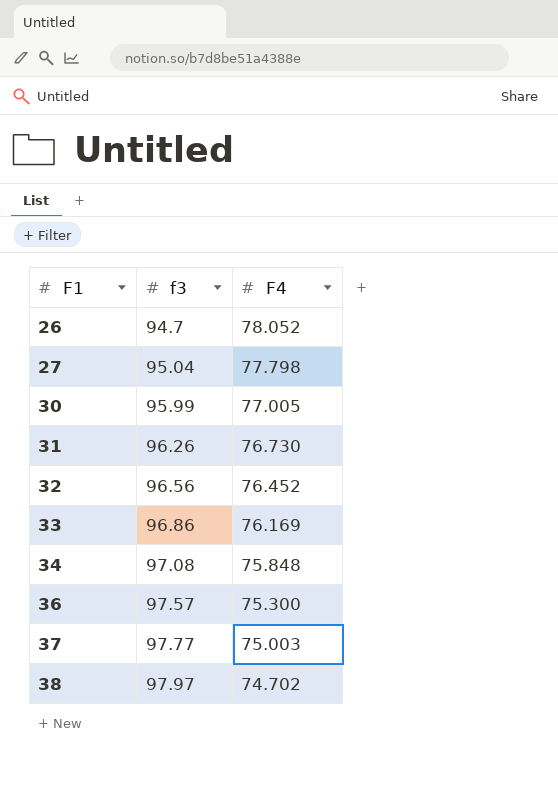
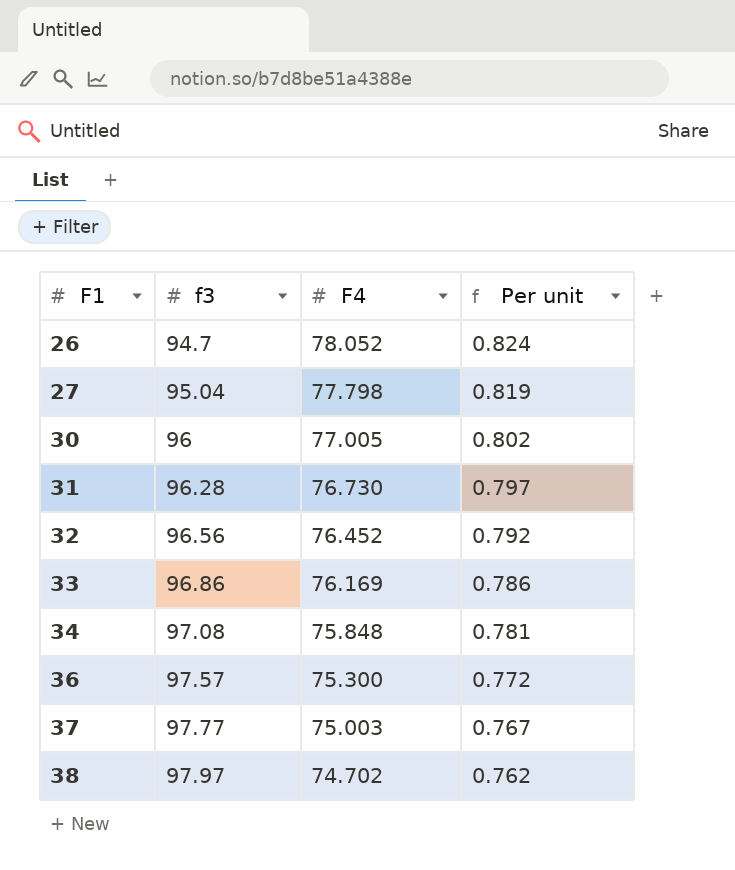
column Per unit | formula: none -> [F4] / [f3]
30 | f3: 95.99 -> 96
31 | f3: 96.26 -> 96.28

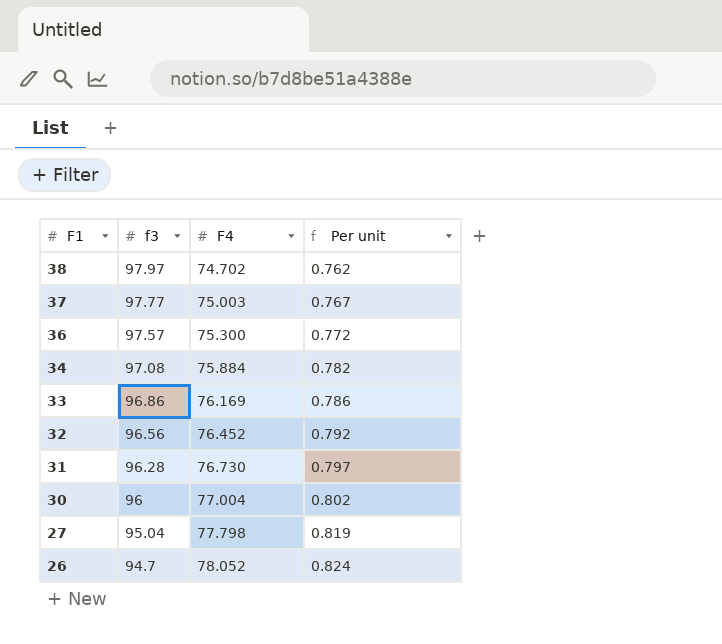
row order: F1 ascending -> F1 descending
34 | F4: 75.848 -> 75.884
34 | Per unit: 0.781 -> 0.782
30 | F4: 77.005 -> 77.004

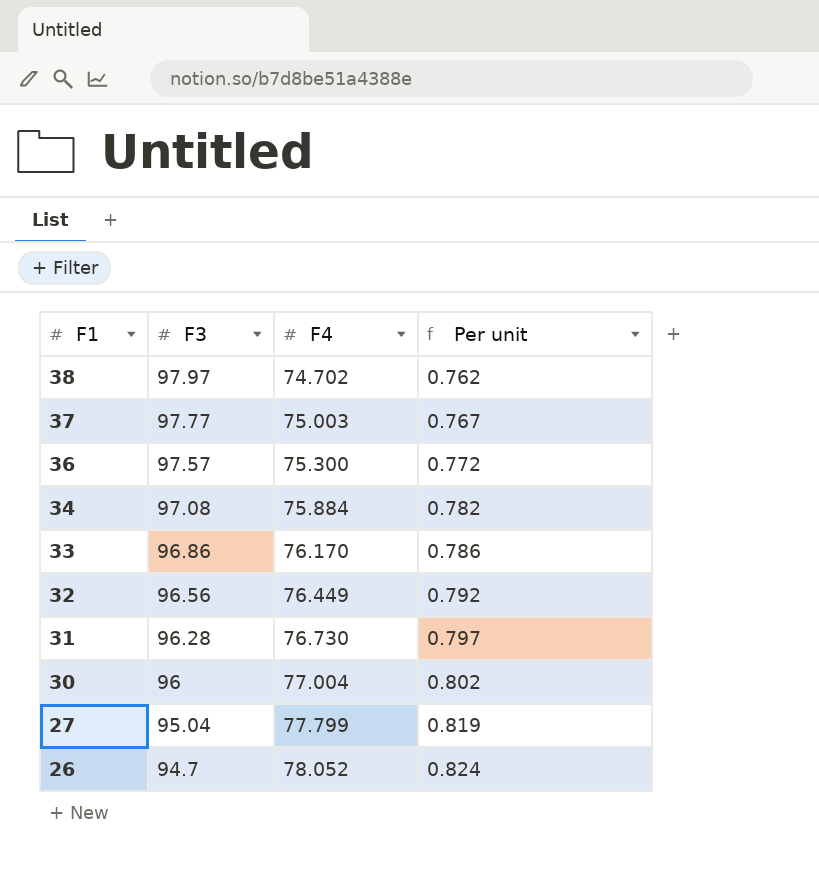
column name: f3 -> F3
33 | F4: 76.169 -> 76.170
32 | F4: 76.452 -> 76.449
27 | F4: 77.798 -> 77.799

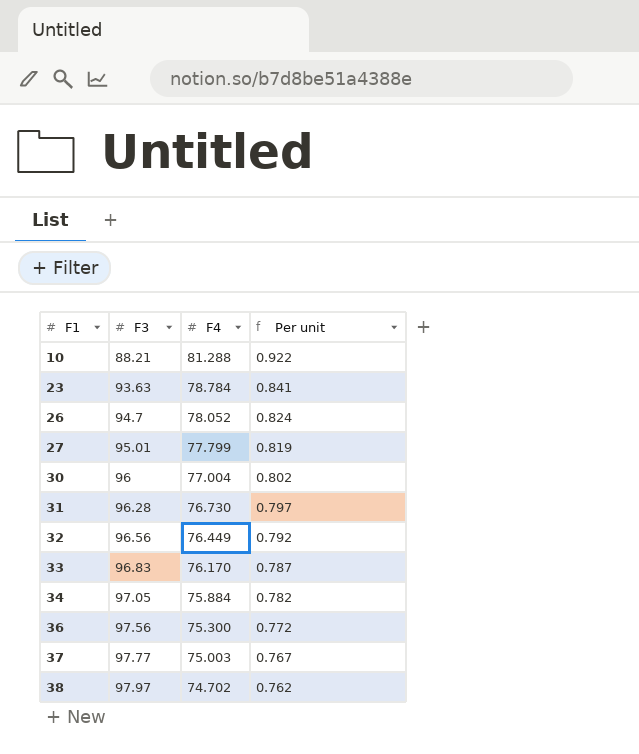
row order: F1 descending -> F1 ascending
row 10: none -> 88.21 | 81.288 | 0.922
row 23: none -> 93.63 | 78.784 | 0.841
27 | F3: 95.04 -> 95.01
33 | F3: 96.86 -> 96.83
33 | Per unit: 0.786 -> 0.787
34 | F3: 97.08 -> 97.05
36 | F3: 97.57 -> 97.56

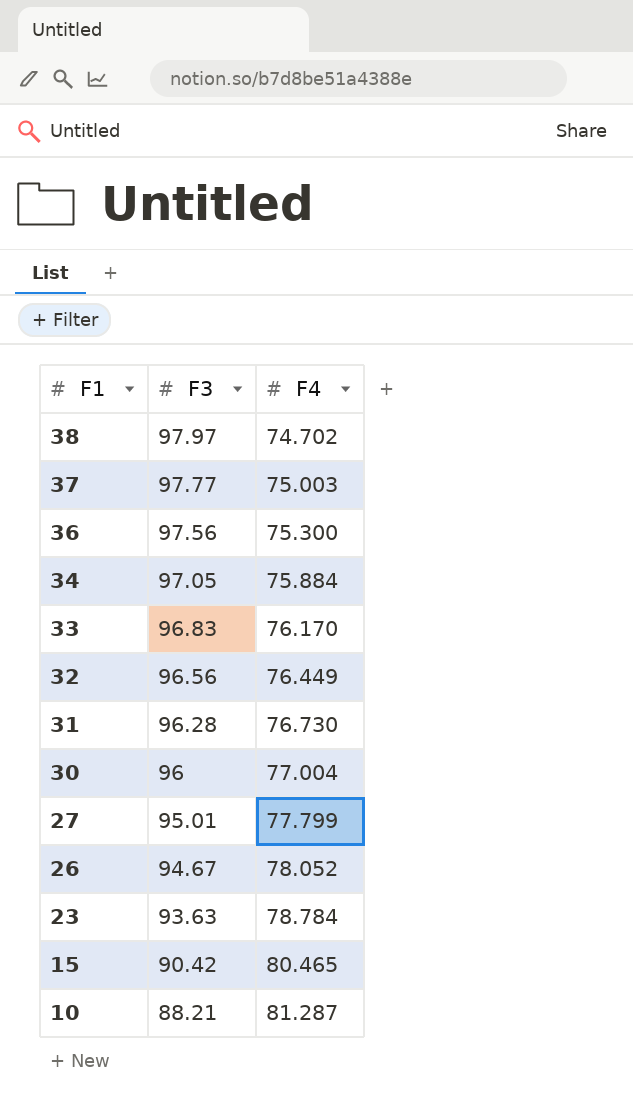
row order: F1 ascending -> F1 descending
column Per unit | formula: [F4] / [F3] -> none
26 | F3: 94.7 -> 94.67
row 15: none -> 90.42 | 80.465
10 | F4: 81.288 -> 81.287

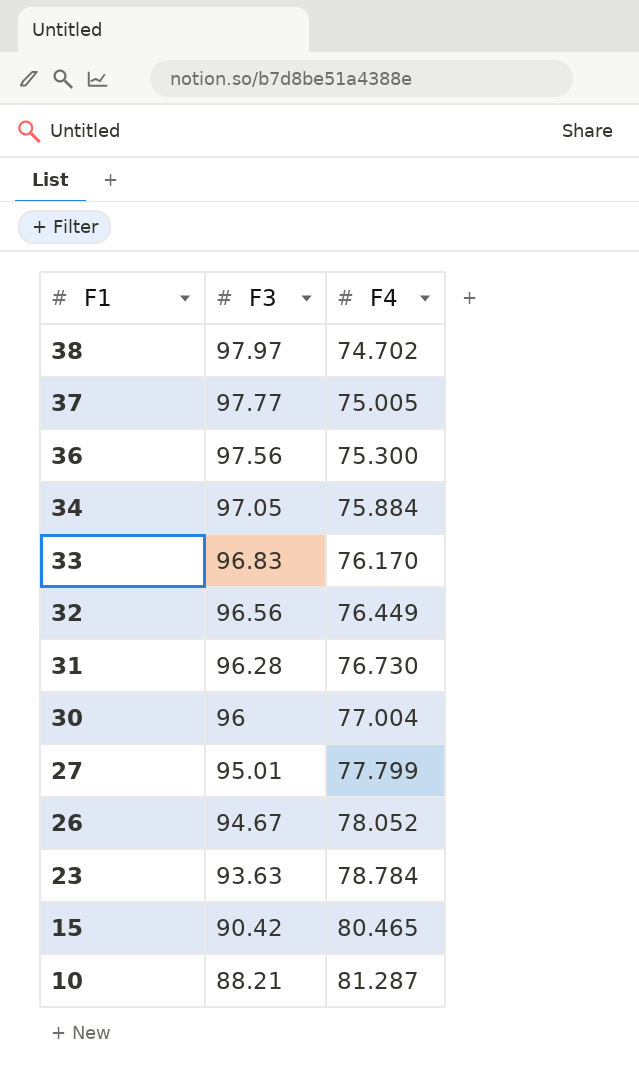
37 | F4: 75.003 -> 75.005

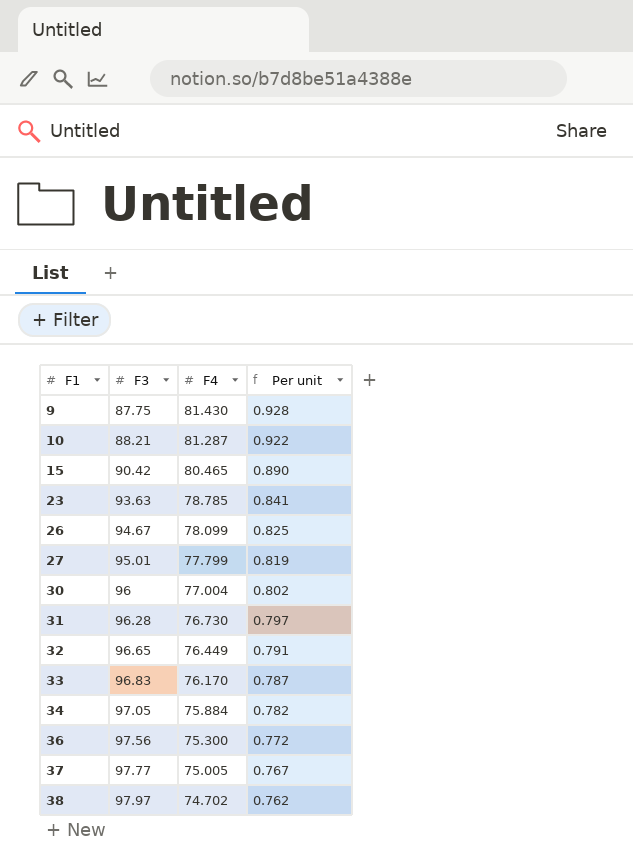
row order: F1 descending -> F1 ascending
column Per unit | formula: none -> [F4] / [F3]
row 9: none -> 87.75 | 81.430 | 0.928
23 | F4: 78.784 -> 78.785
26 | F4: 78.052 -> 78.099
32 | F3: 96.56 -> 96.65

